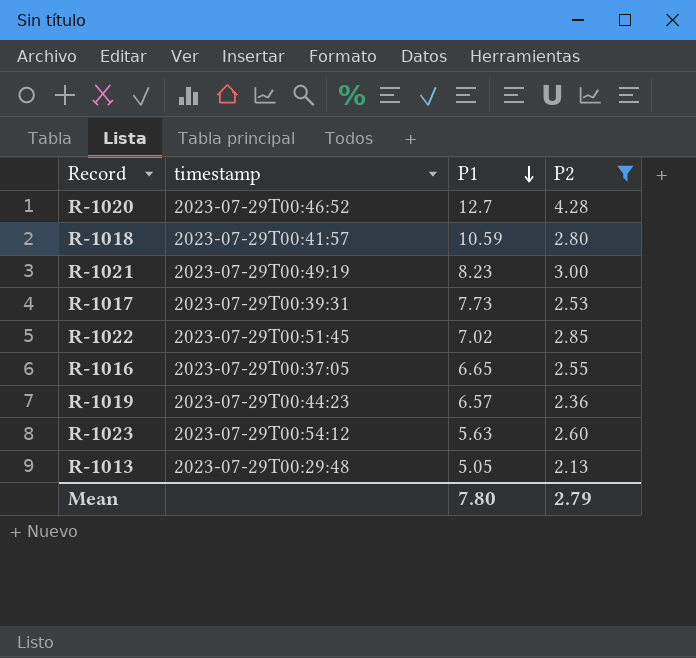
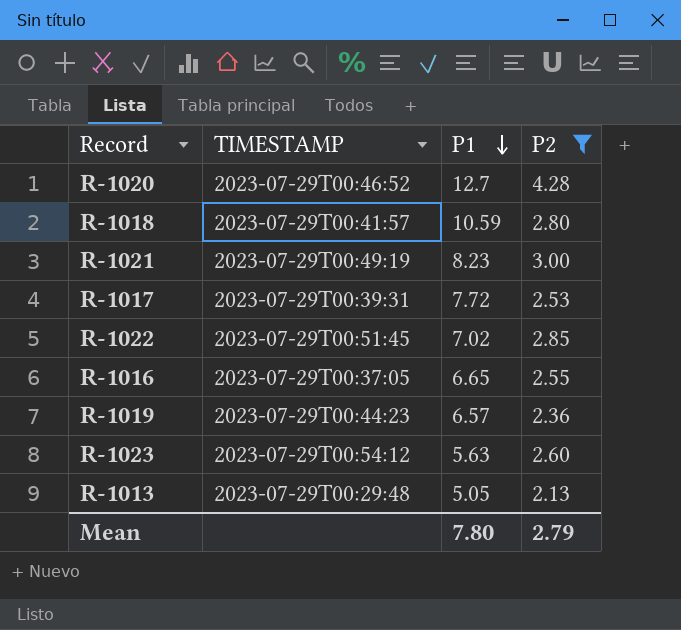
column name: timestamp -> TIMESTAMP
R-1017 | P1: 7.73 -> 7.72

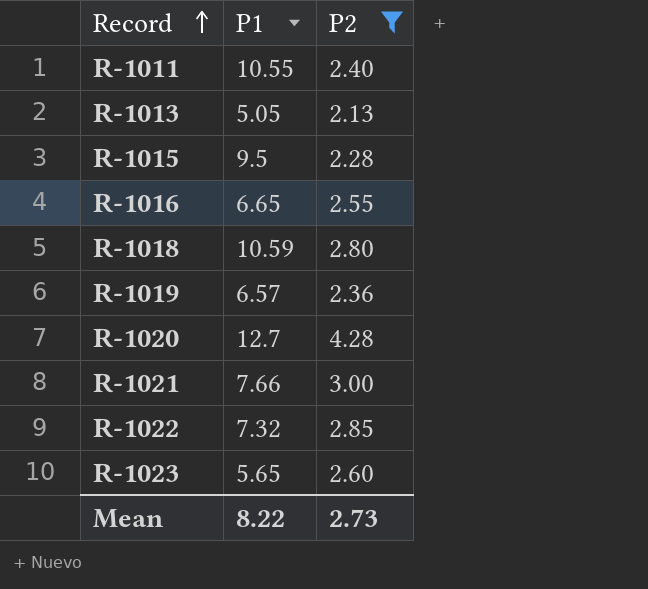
row order: P1 descending -> Record ascending
column TIMESTAMP | position: 2 -> none
row R-1017: 2023-07-29T00:39:31 | 7.72 | 2.53 -> none
row R-1011: none -> 10.55 | 2.40
row R-1015: none -> 9.5 | 2.28
R-1021 | P1: 8.23 -> 7.66
R-1022 | P1: 7.02 -> 7.32
R-1023 | P1: 5.63 -> 5.65
Mean | P1: 7.80 -> 8.22
Mean | P2: 2.79 -> 2.73

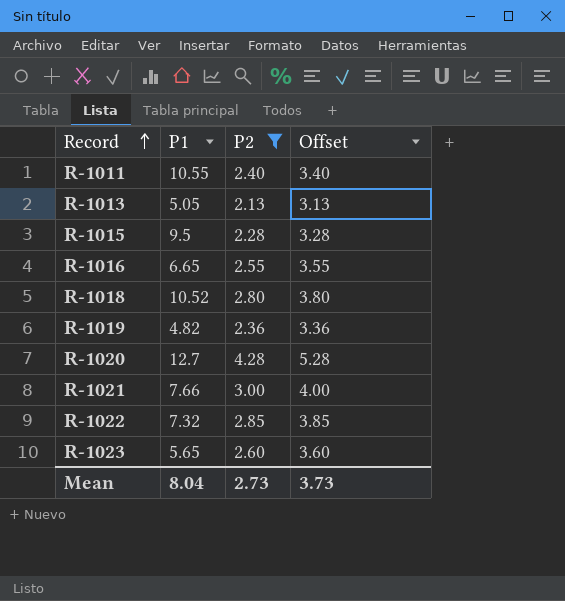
column Offset | formula: none -> [P2] + 1
R-1018 | P1: 10.59 -> 10.52
R-1019 | P1: 6.57 -> 4.82
Mean | P1: 8.22 -> 8.04

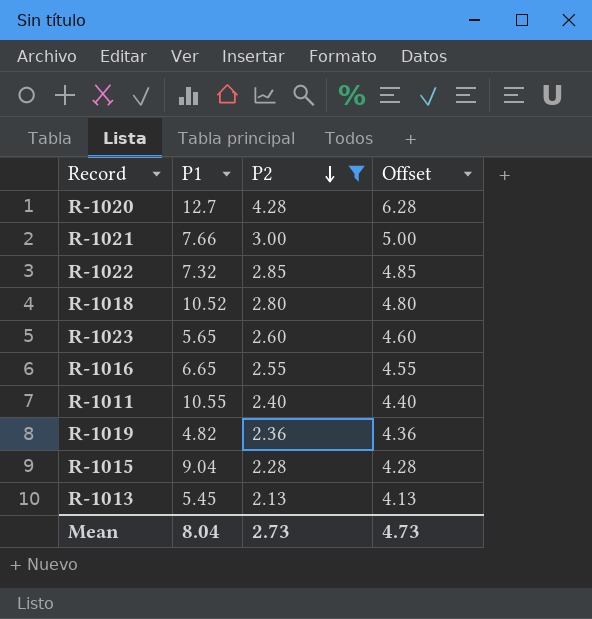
row order: Record ascending -> P2 descending
column Offset | formula: [P2] + 1 -> [P2] + 2
R-1015 | P1: 9.5 -> 9.04
R-1013 | P1: 5.05 -> 5.45
Mean | Offset: 3.73 -> 4.73

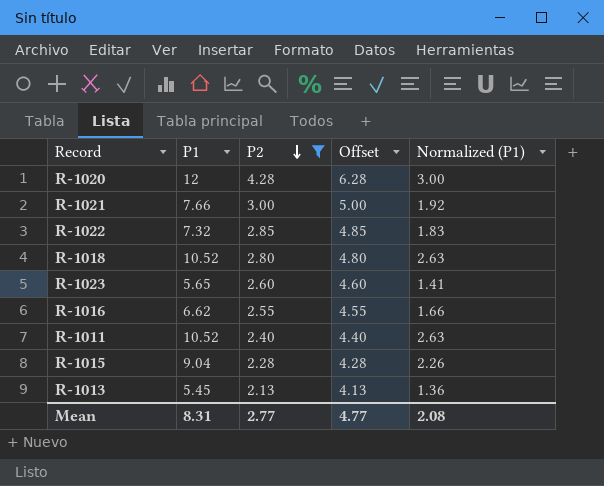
column Normalized (P1) | formula: none -> [P1] * 0.25
row R-1019: 4.82 | 2.36 | 4.36 -> none
R-1020 | P1: 12.7 -> 12
R-1016 | P1: 6.65 -> 6.62
R-1011 | P1: 10.55 -> 10.52
Mean | P1: 8.04 -> 8.31
Mean | P2: 2.73 -> 2.77
Mean | Offset: 4.73 -> 4.77

